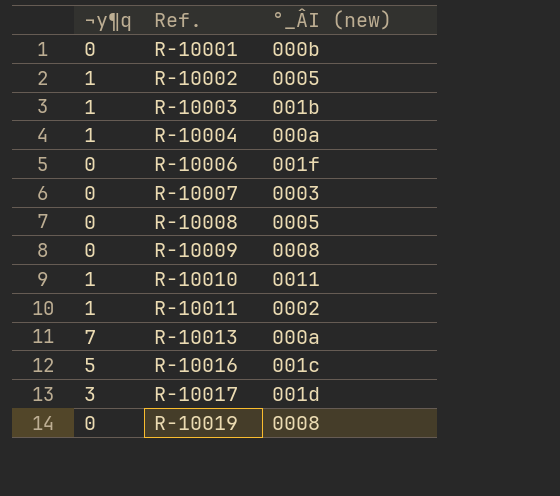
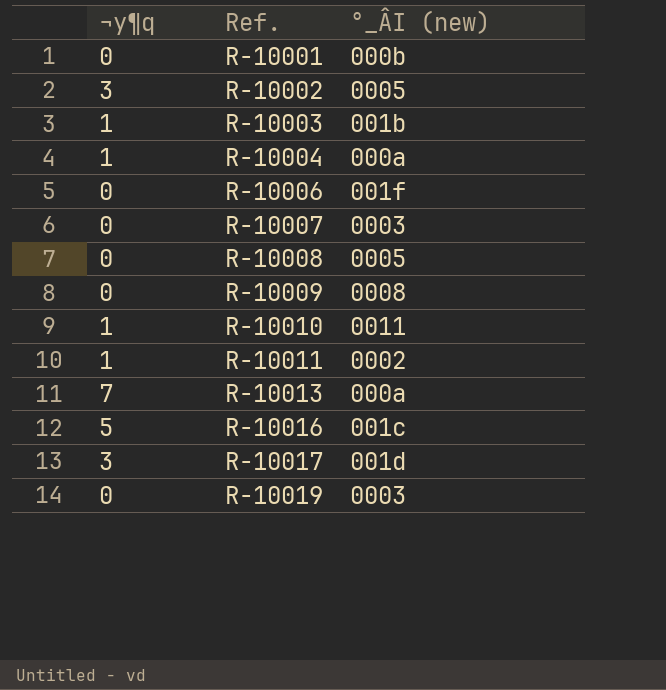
R-10002 | ¬y¶q: 1 -> 3
R-10019 | °_ÂI (new): 0008 -> 0003

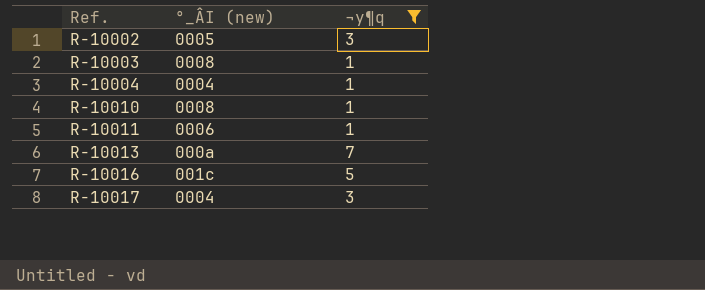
filter: none -> ¬y¶q != 0
column ¬y¶q | position: 1 -> 3
R-10003 | °_ÂI (new): 001b -> 0008
R-10004 | °_ÂI (new): 000a -> 0004
R-10010 | °_ÂI (new): 0011 -> 0008
R-10011 | °_ÂI (new): 0002 -> 0006
R-10017 | °_ÂI (new): 001d -> 0004

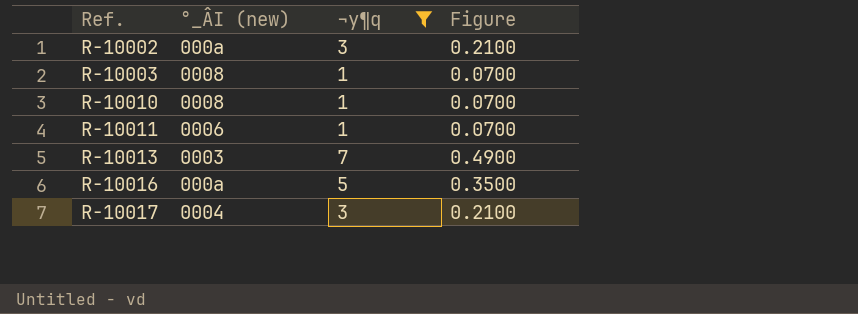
column Figure | formula: none -> [¬y¶q] * 0.07
row R-10004: 0004 | 1 -> none
R-10002 | °_ÂI (new): 0005 -> 000a
R-10013 | °_ÂI (new): 000a -> 0003
R-10016 | °_ÂI (new): 001c -> 000a

